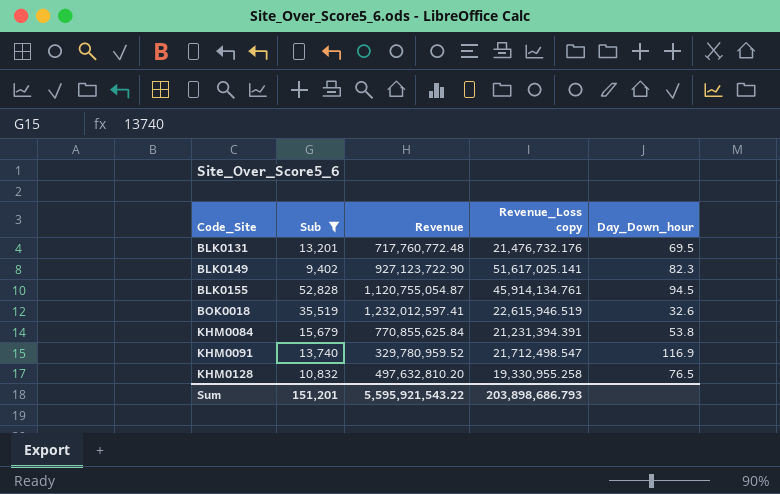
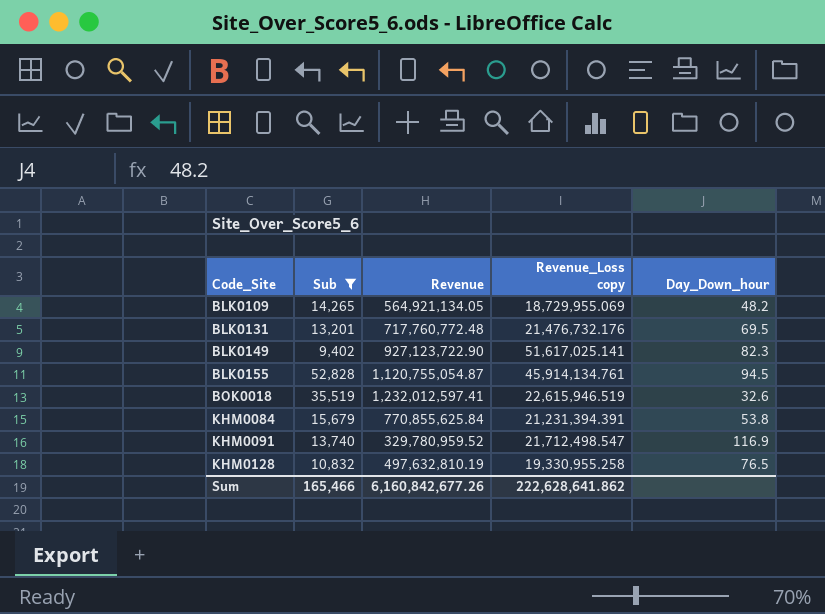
row BLK0109: none -> 14,265 | 564,921,134.05 | 18,729,955.069 | 48.2
KHM0128 | Revenue: 497,632,810.20 -> 497,632,810.19
Sum | Sub: 151,201 -> 165,466
Sum | Revenue: 5,595,921,543.22 -> 6,160,842,677.26
Sum | Revenue_Loss copy: 203,898,686.793 -> 222,628,641.862

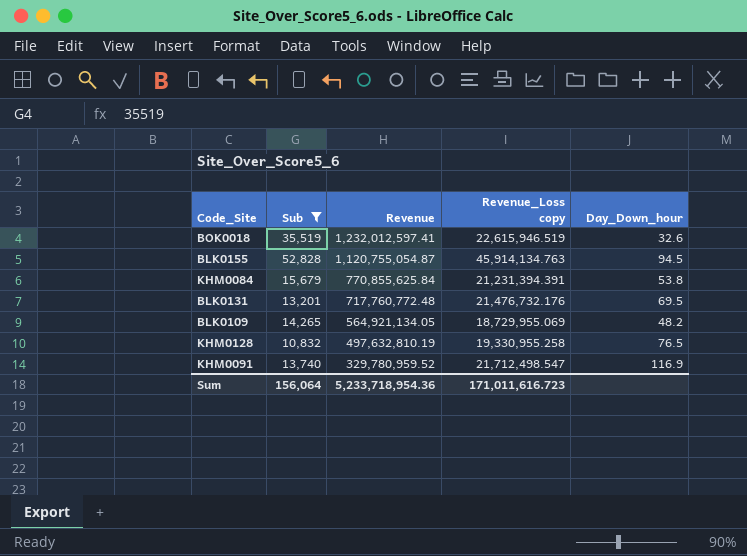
row order: Code_Site ascending -> Revenue descending
row BLK0149: 9,402 | 927,123,722.90 | 51,617,025.141 | 82.3 -> none
BLK0155 | Revenue_Loss copy: 45,914,134.761 -> 45,914,134.763
Sum | Sub: 165,466 -> 156,064
Sum | Revenue: 6,160,842,677.26 -> 5,233,718,954.36
Sum | Revenue_Loss copy: 222,628,641.862 -> 171,011,616.723

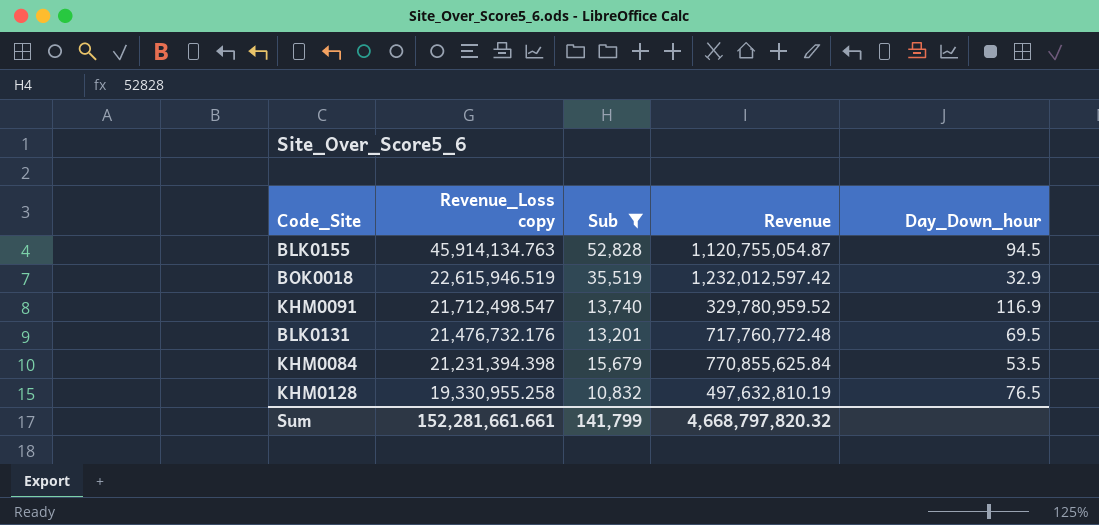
row order: Revenue descending -> Revenue_Loss copy descending
column Revenue_Loss copy | position: 4 -> 2
row BLK0109: 14,265 | 564,921,134.05 | 18,729,955.069 | 48.2 -> none
BOK0018 | Revenue: 1,232,012,597.41 -> 1,232,012,597.42
BOK0018 | Day_Down_hour: 32.6 -> 32.9
KHM0084 | Revenue_Loss copy: 21,231,394.391 -> 21,231,394.398
KHM0084 | Day_Down_hour: 53.8 -> 53.5
Sum | Revenue_Loss copy: 171,011,616.723 -> 152,281,661.661
Sum | Sub: 156,064 -> 141,799
Sum | Revenue: 5,233,718,954.36 -> 4,668,797,820.32

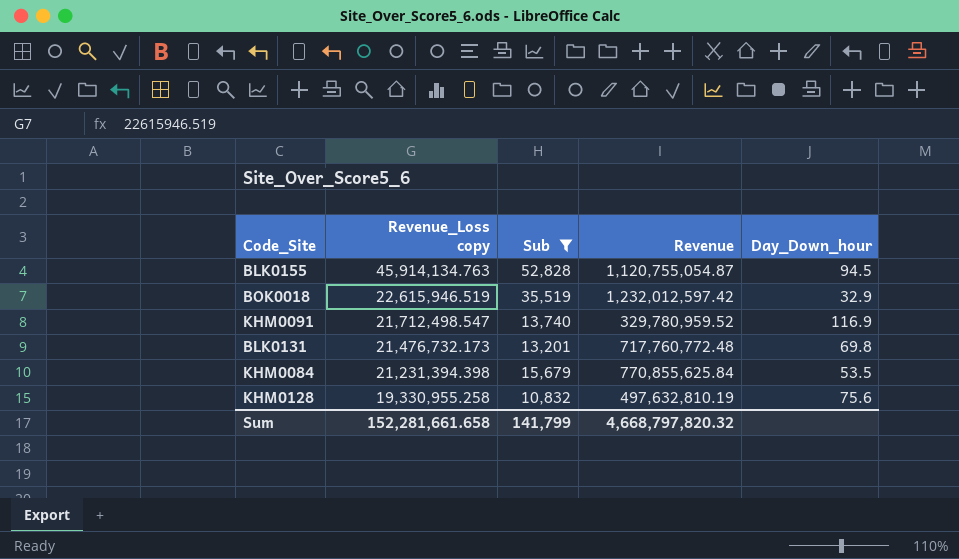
BLK0131 | Revenue_Loss copy: 21,476,732.176 -> 21,476,732.173
BLK0131 | Day_Down_hour: 69.5 -> 69.8
KHM0128 | Day_Down_hour: 76.5 -> 75.6
Sum | Revenue_Loss copy: 152,281,661.661 -> 152,281,661.658

